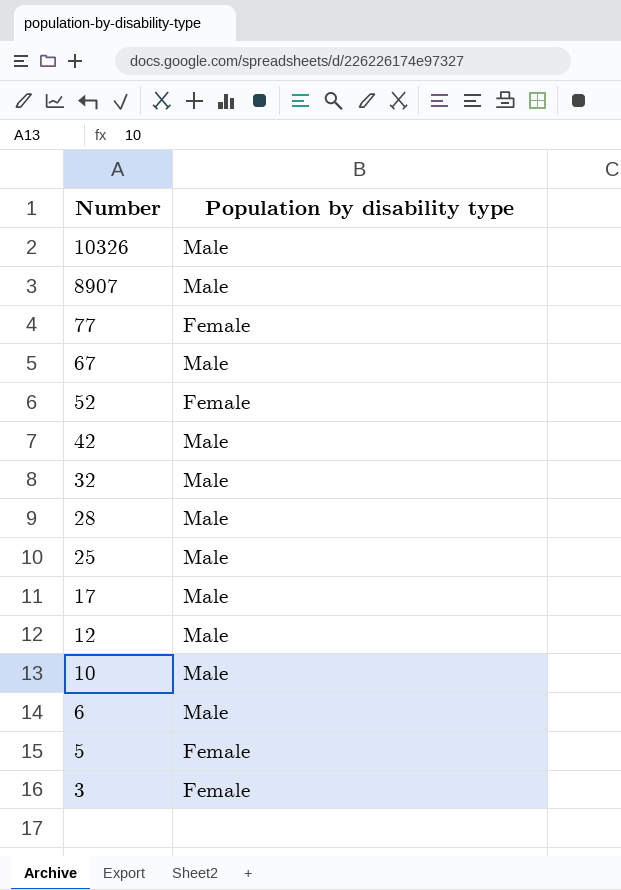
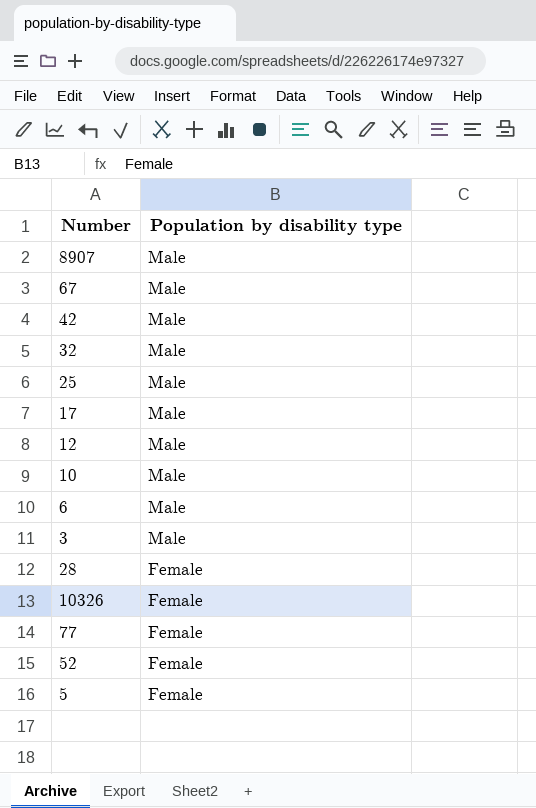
row order: Number descending -> Population by disability type descending
3 | Population by disability type: Female -> Male
28 | Population by disability type: Male -> Female
10326 | Population by disability type: Male -> Female

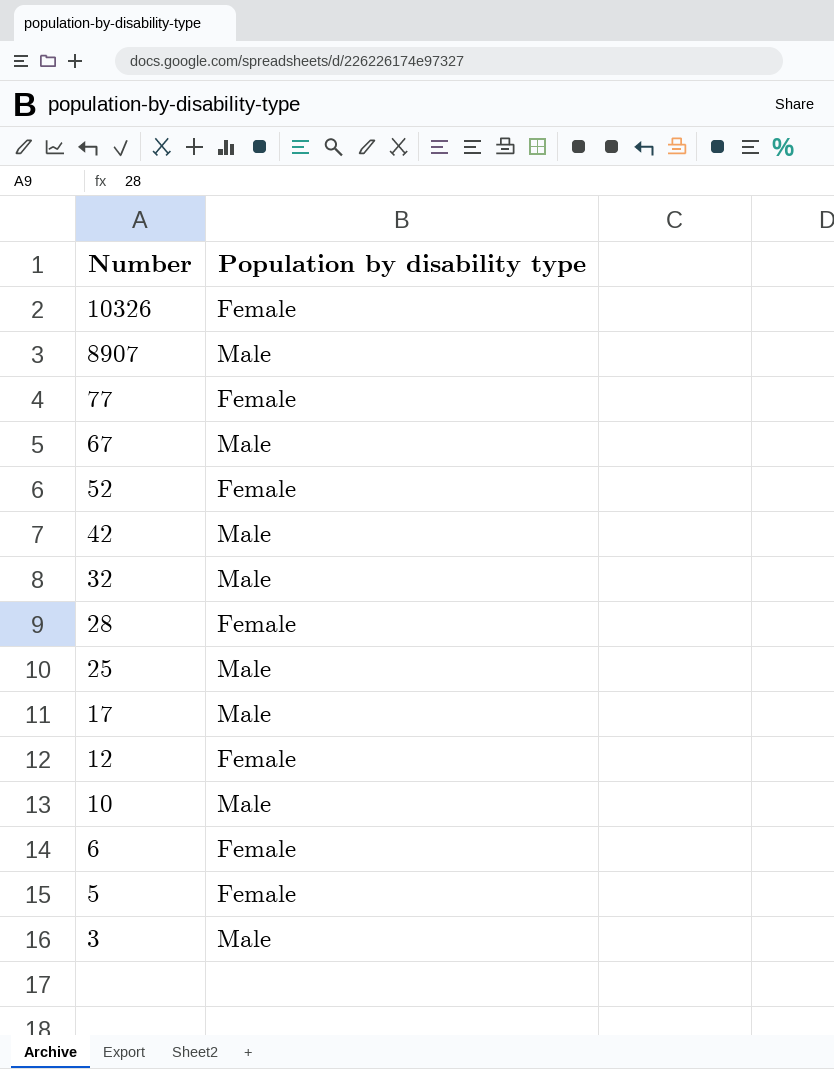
row order: Population by disability type descending -> Number descending
12 | Population by disability type: Male -> Female
6 | Population by disability type: Male -> Female

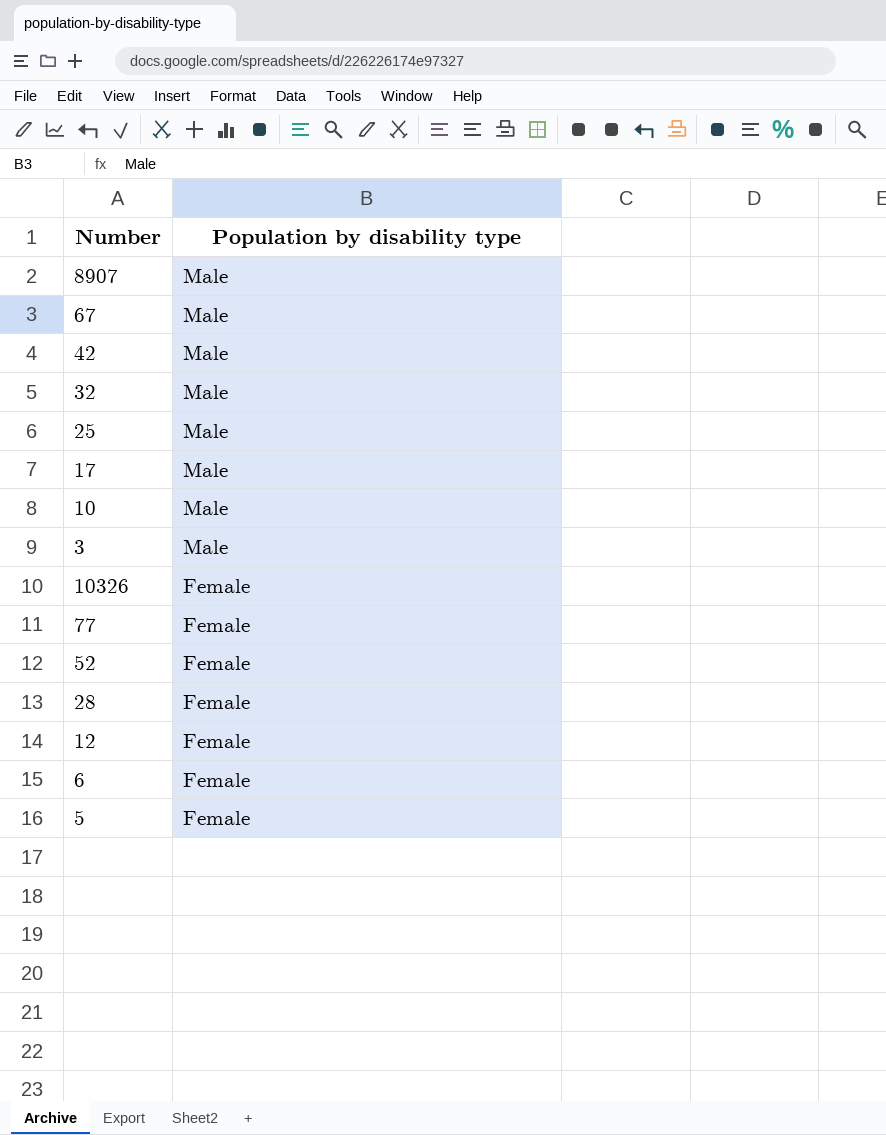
row order: Number descending -> Population by disability type descending

